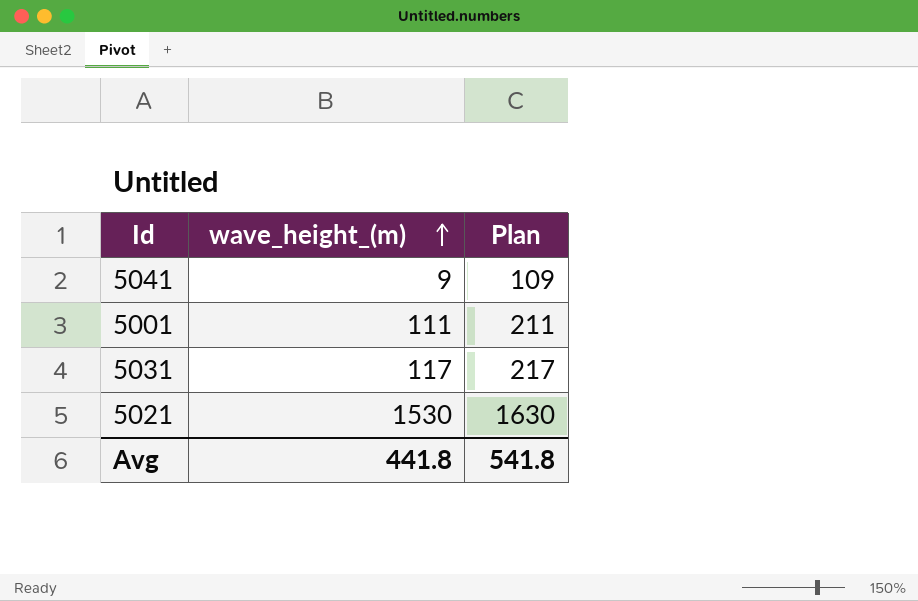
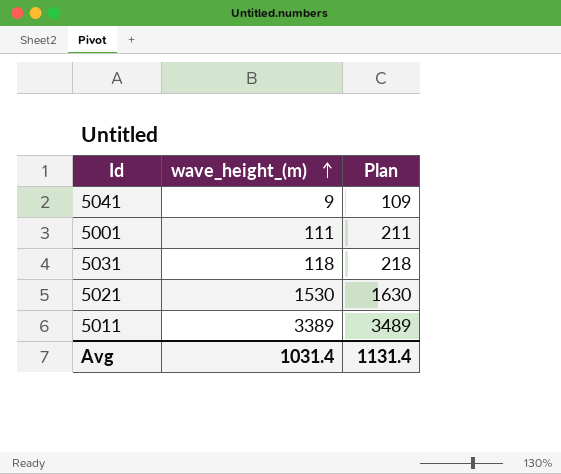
5031 | wave_height_(m): 117 -> 118
5031 | Plan: 217 -> 218
row 5011: none -> 3389 | 3489
Avg | wave_height_(m): 441.8 -> 1031.4
Avg | Plan: 541.8 -> 1131.4

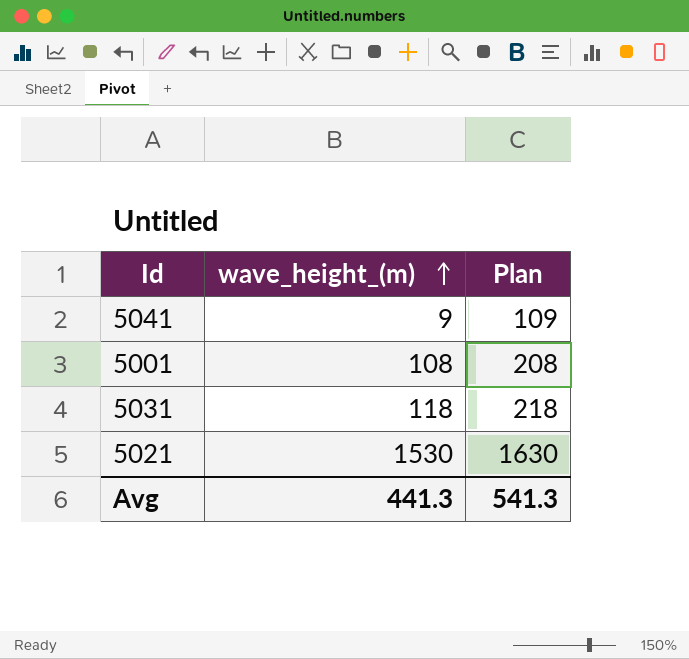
row 5011: 3389 | 3489 -> none
5001 | wave_height_(m): 111 -> 108
5001 | Plan: 211 -> 208
Avg | wave_height_(m): 1031.4 -> 441.3
Avg | Plan: 1131.4 -> 541.3

